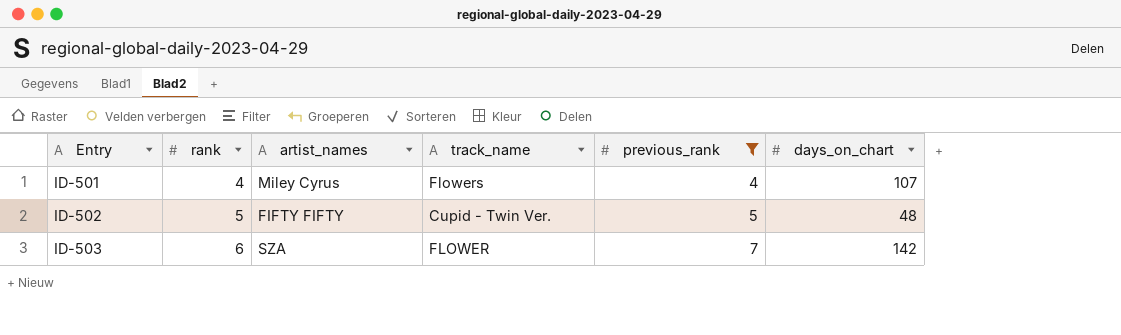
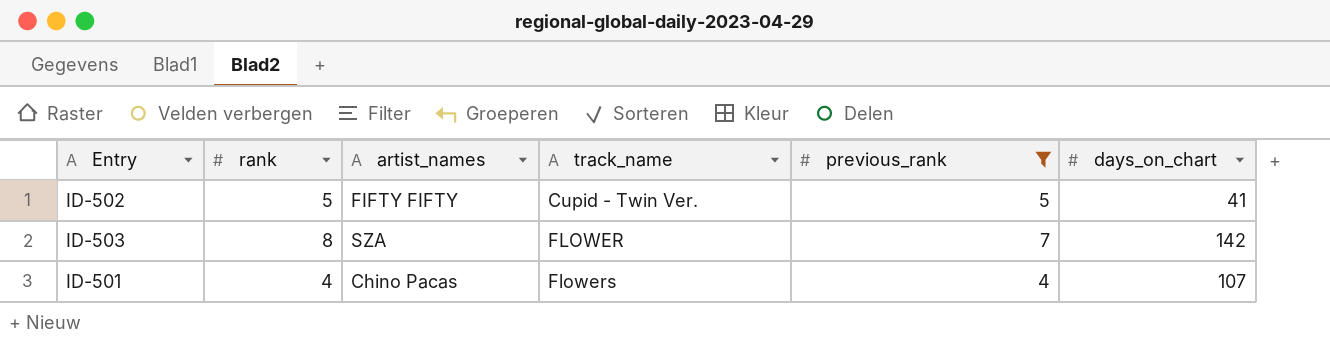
row order: Entry ascending -> track_name ascending
ID-502 | days_on_chart: 48 -> 41
ID-503 | rank: 6 -> 8
ID-501 | artist_names: Miley Cyrus -> Chino Pacas

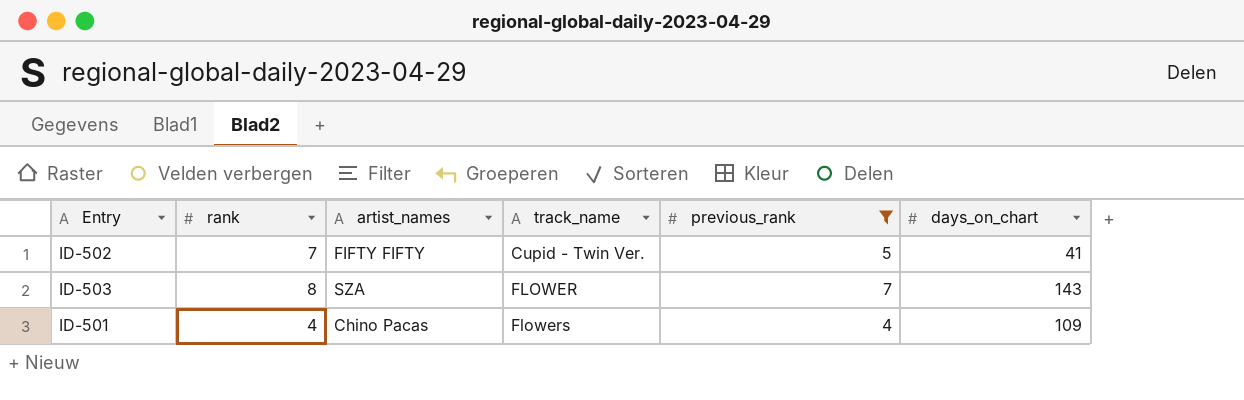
ID-502 | rank: 5 -> 7
ID-503 | days_on_chart: 142 -> 143
ID-501 | days_on_chart: 107 -> 109

